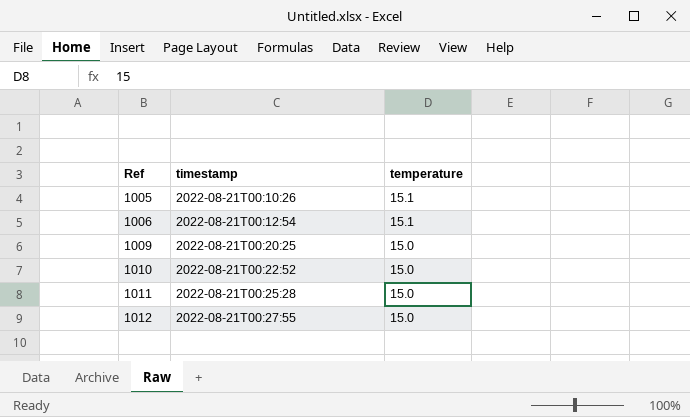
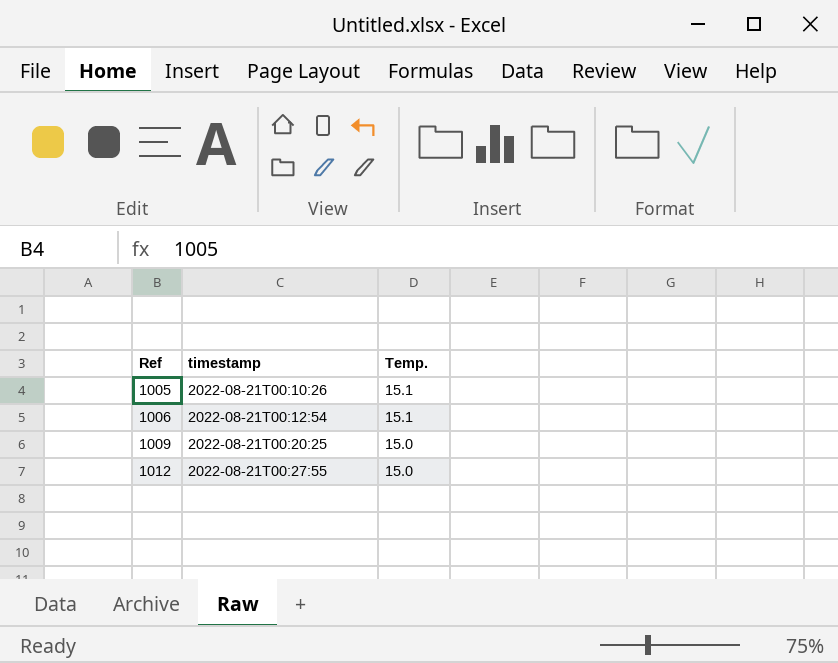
column name: temperature -> Temp.
row 1010: 2022-08-21T00:22:52 | 15.0 -> none
row 1011: 2022-08-21T00:25:28 | 15.0 -> none

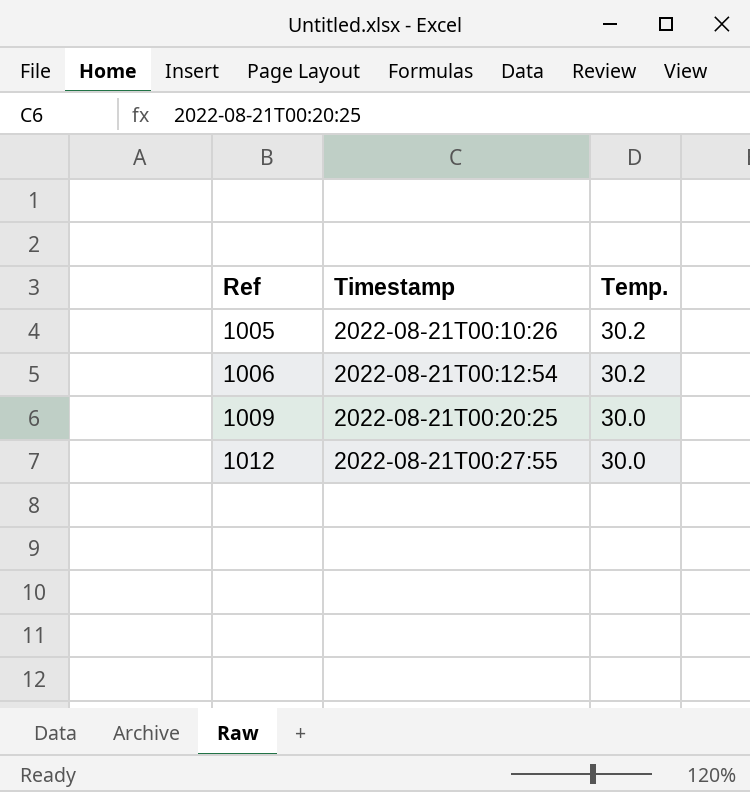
column name: timestamp -> Timestamp
1005 | Temp.: 15.1 -> 30.2
1006 | Temp.: 15.1 -> 30.2
1009 | Temp.: 15.0 -> 30.0
1012 | Temp.: 15.0 -> 30.0

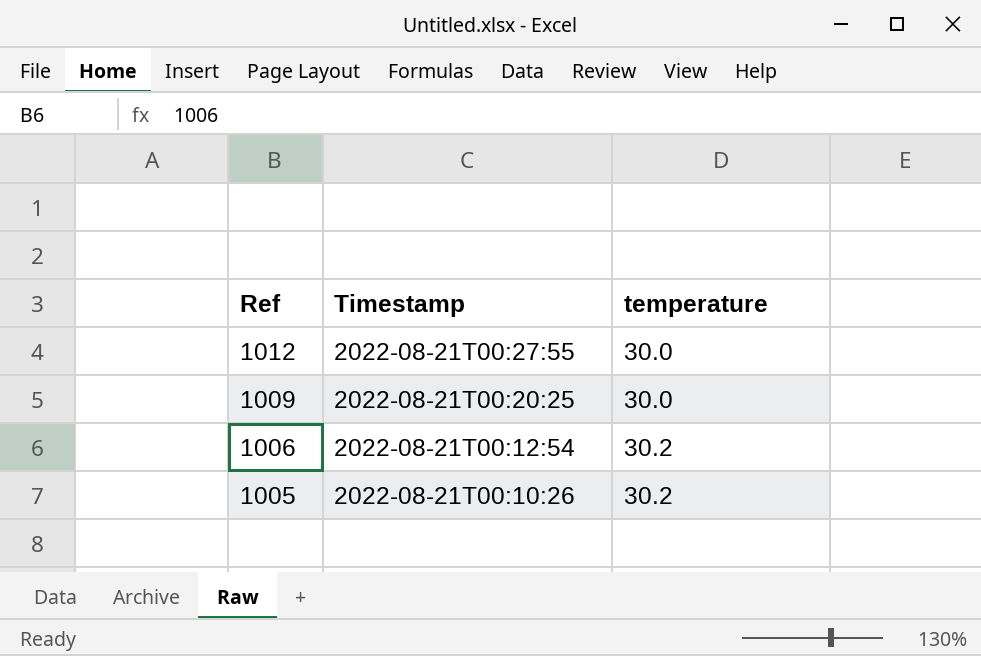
row order: Ref ascending -> Ref descending
column name: Temp. -> temperature

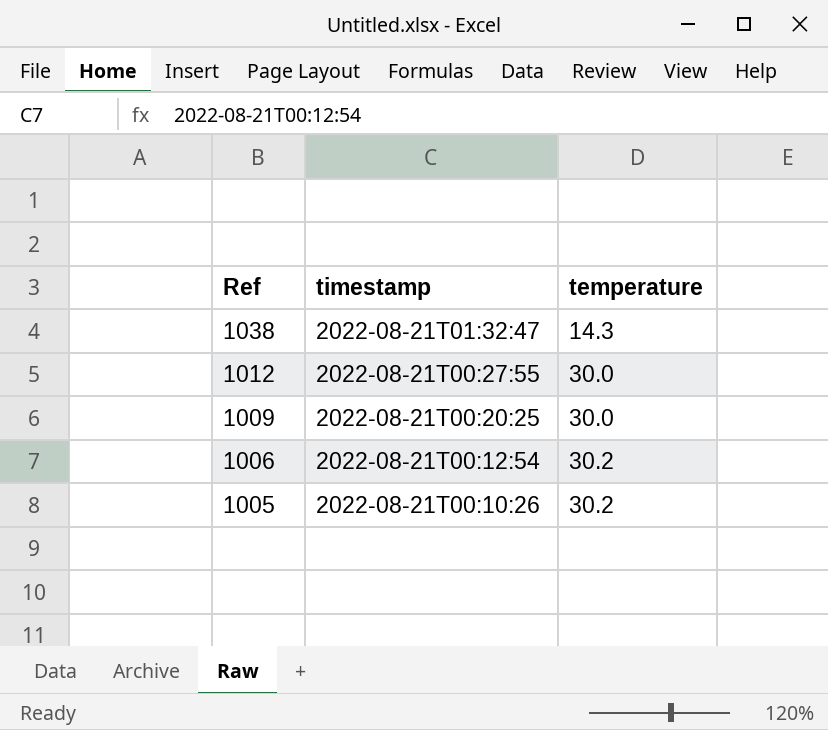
column name: Timestamp -> timestamp
row 1038: none -> 2022-08-21T01:32:47 | 14.3

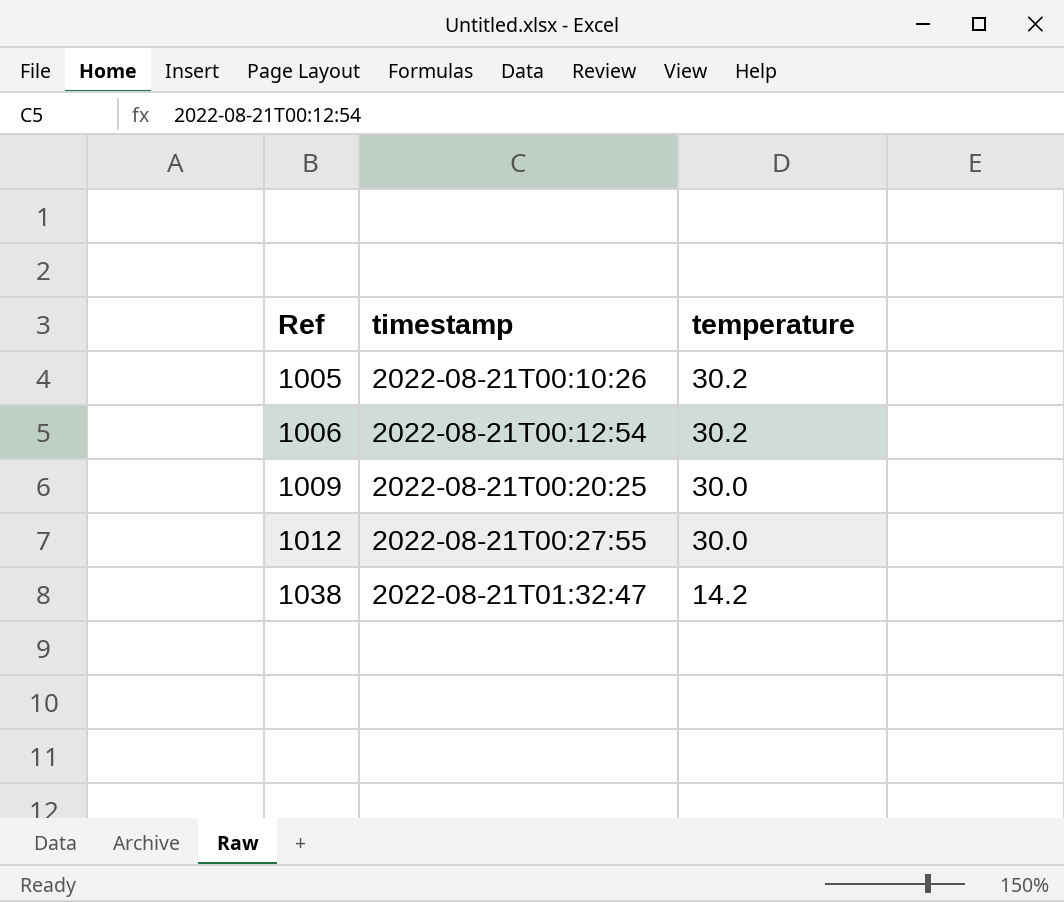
row order: Ref descending -> Ref ascending
1038 | temperature: 14.3 -> 14.2

